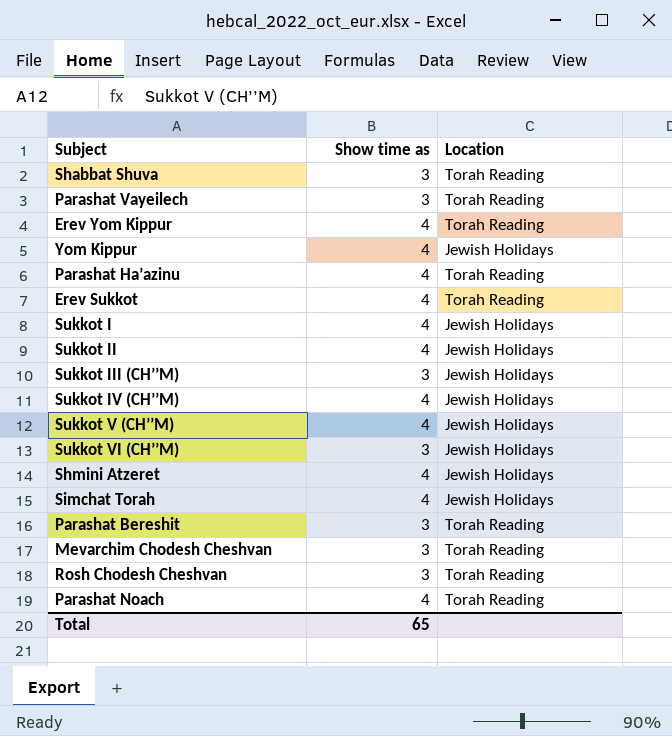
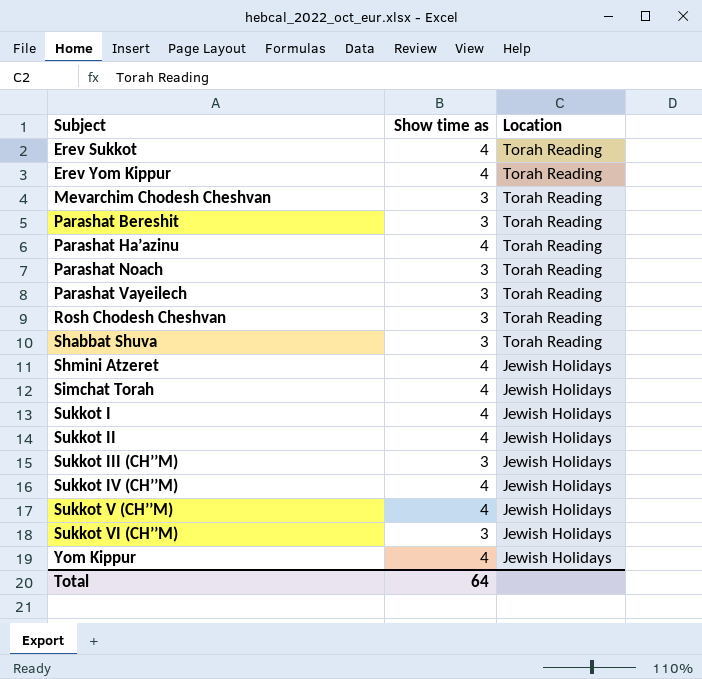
row order: none -> Subject ascending
Parashat Noach | Show time as: 4 -> 3
Total | Show time as: 65 -> 64

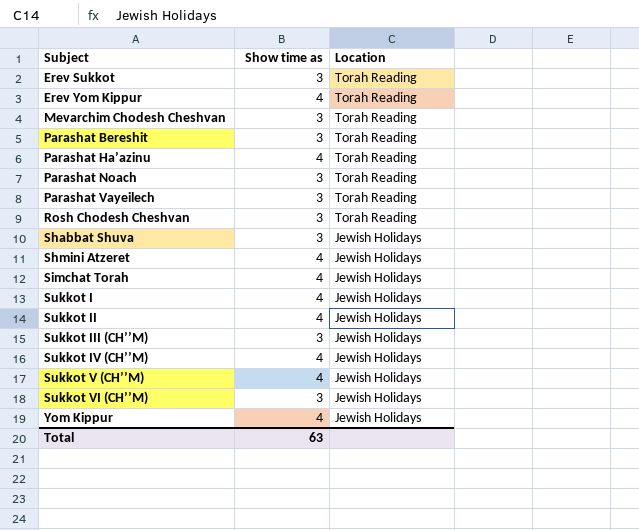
Erev Sukkot | Show time as: 4 -> 3
Shabbat Shuva | Location: Torah Reading -> Jewish Holidays
Total | Show time as: 64 -> 63

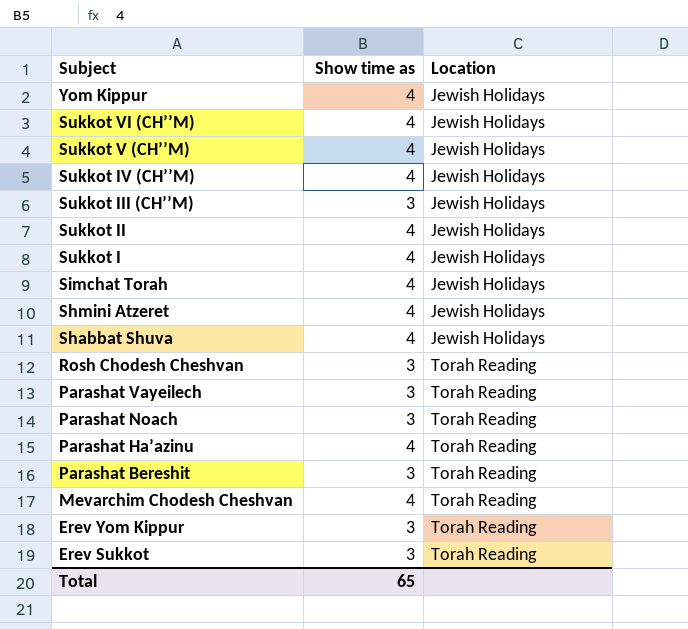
row order: Subject ascending -> Subject descending
Sukkot VI (CH’’M) | Show time as: 3 -> 4
Shabbat Shuva | Show time as: 3 -> 4
Mevarchim Chodesh Cheshvan | Show time as: 3 -> 4
Erev Yom Kippur | Show time as: 4 -> 3
Total | Show time as: 63 -> 65

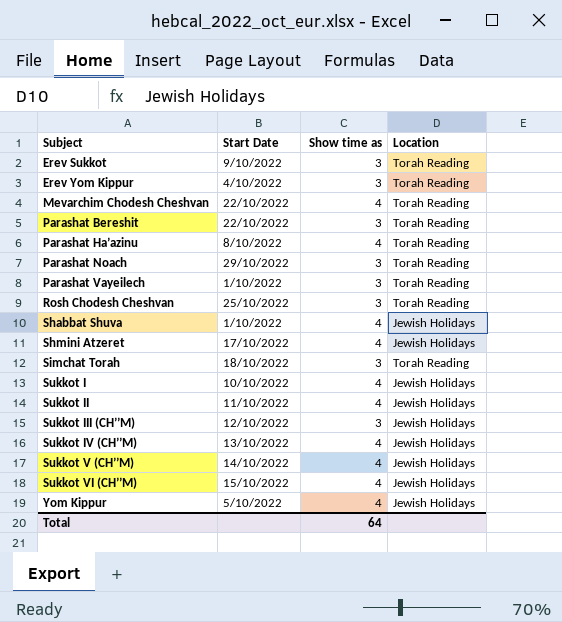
row order: Subject descending -> Subject ascending
column Start Date | position: none -> 2
Simchat Torah | Show time as: 4 -> 3
Simchat Torah | Location: Jewish Holidays -> Torah Reading
Total | Show time as: 65 -> 64

